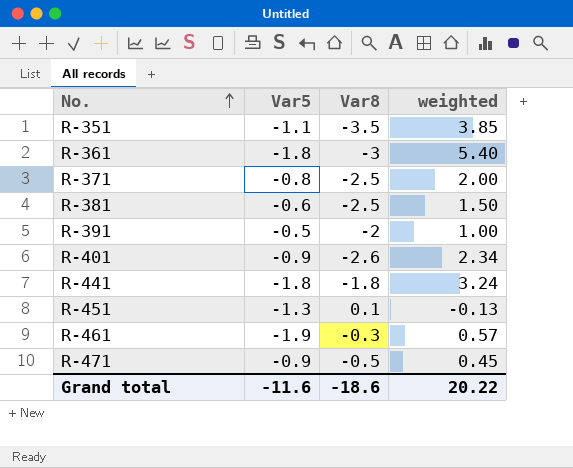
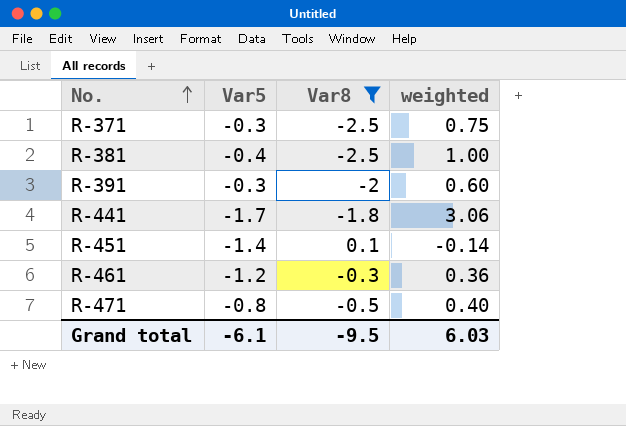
filter: none -> Var8 >= -2.5
R-371 | Var5: -0.8 -> -0.3
R-371 | weighted: 2.00 -> 0.75
R-381 | Var5: -0.6 -> -0.4
R-381 | weighted: 1.50 -> 1.00
R-391 | Var5: -0.5 -> -0.3
R-391 | weighted: 1.00 -> 0.60
R-441 | Var5: -1.8 -> -1.7
R-441 | weighted: 3.24 -> 3.06
R-451 | Var5: -1.3 -> -1.4
R-451 | weighted: -0.13 -> -0.14
R-461 | Var5: -1.9 -> -1.2
R-461 | weighted: 0.57 -> 0.36
R-471 | Var5: -0.9 -> -0.8
R-471 | weighted: 0.45 -> 0.40
Grand total | Var5: -11.6 -> -6.1
Grand total | Var8: -18.6 -> -9.5
Grand total | weighted: 20.22 -> 6.03

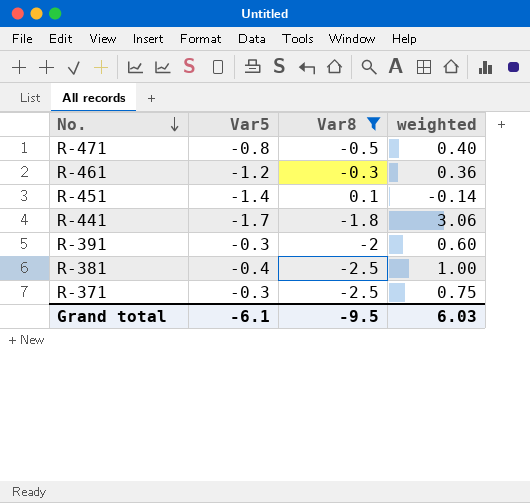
row order: No. ascending -> No. descending

